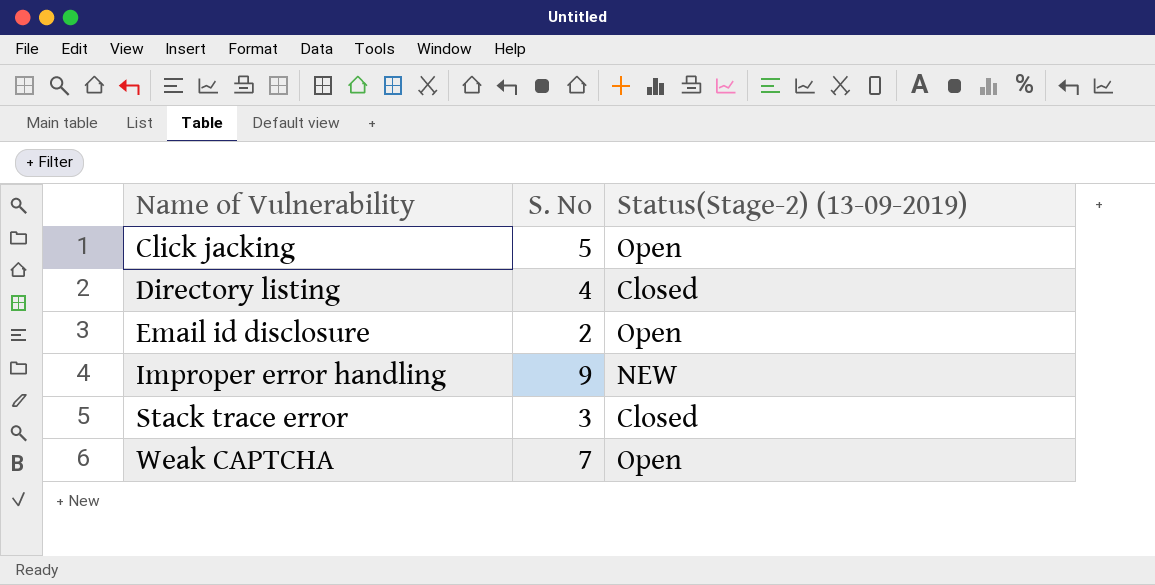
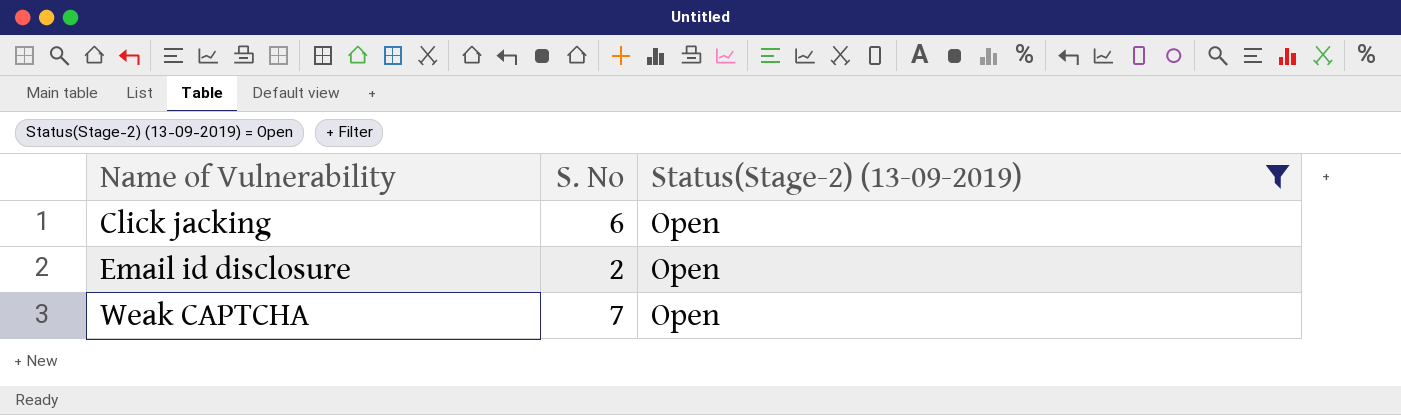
filter: none -> Status(Stage-2) (13-09-2019) = Open
Click jacking | S. No: 5 -> 6

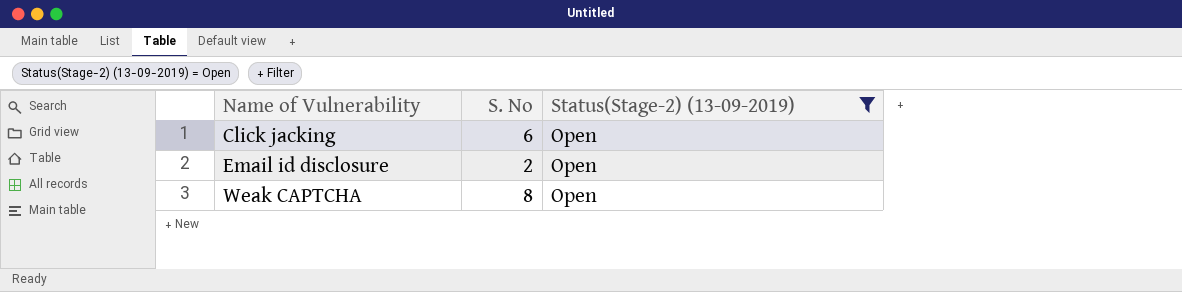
Weak CAPTCHA | S. No: 7 -> 8

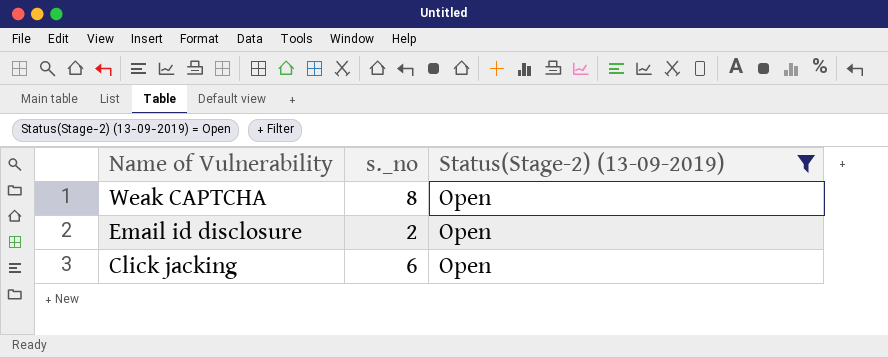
row order: Name of Vulnerability ascending -> Name of Vulnerability descending
column name: S. No -> s._no

